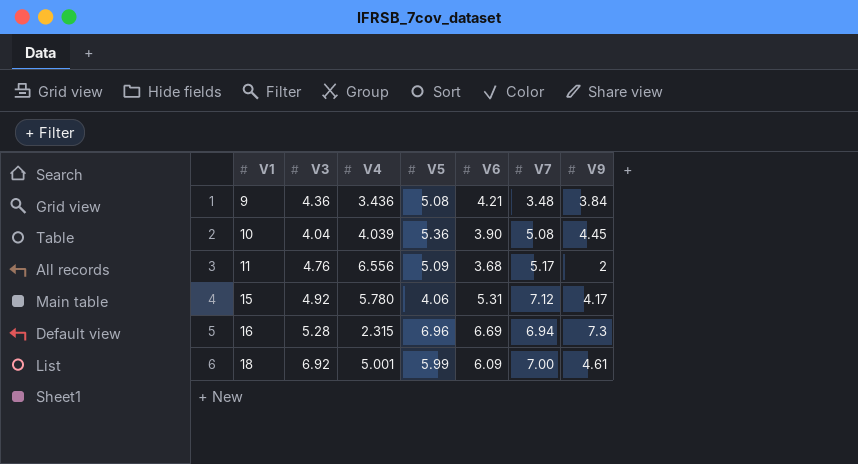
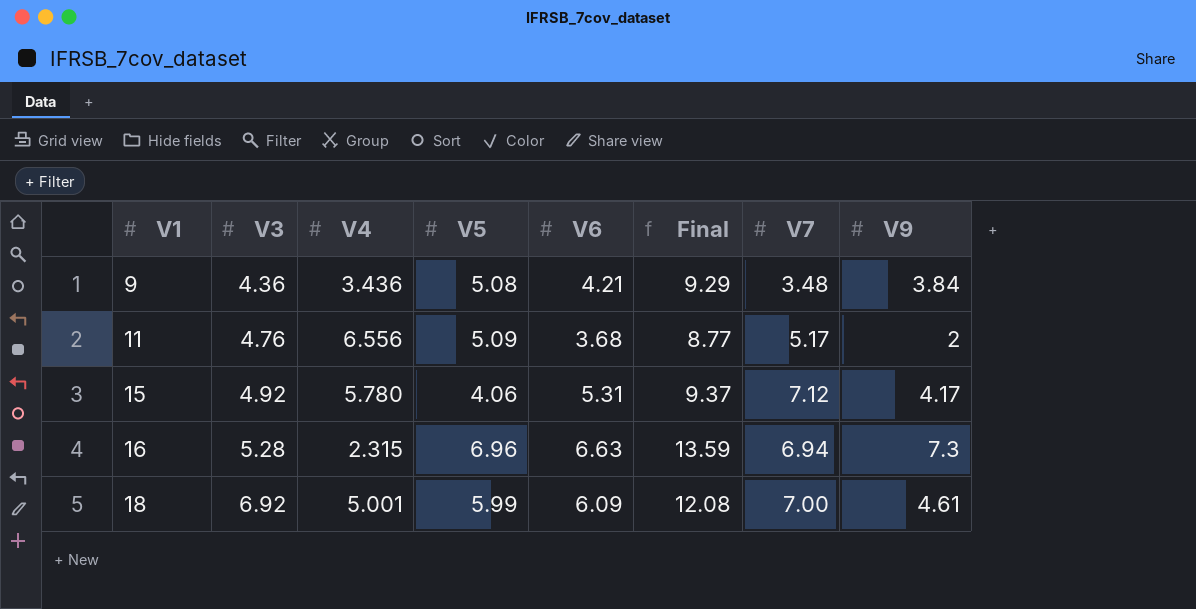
column Final | formula: none -> [V5] + [V6]
row 10: 4.04 | 4.039 | 5.36 | 3.90 | 5.08 | 4.45 -> none
16 | V6: 6.69 -> 6.63

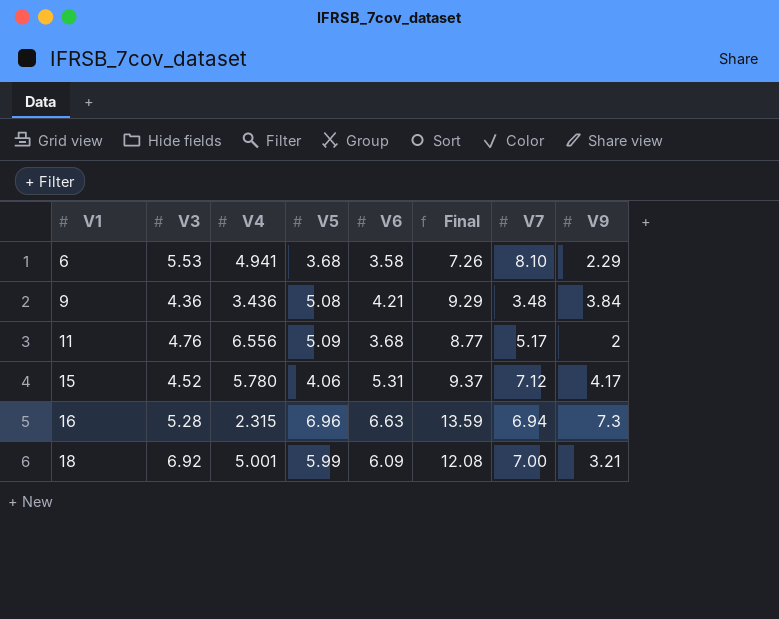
row 6: none -> 5.53 | 4.941 | 3.68 | 3.58 | 7.26 | 8.10 | 2.29
15 | V3: 4.92 -> 4.52
18 | V9: 4.61 -> 3.21

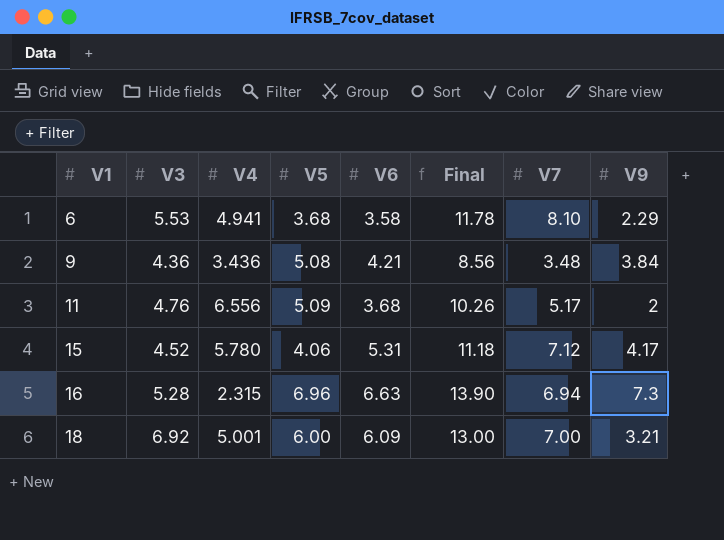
column Final | formula: [V5] + [V6] -> [V5] + [V7]
18 | V5: 5.99 -> 6.00

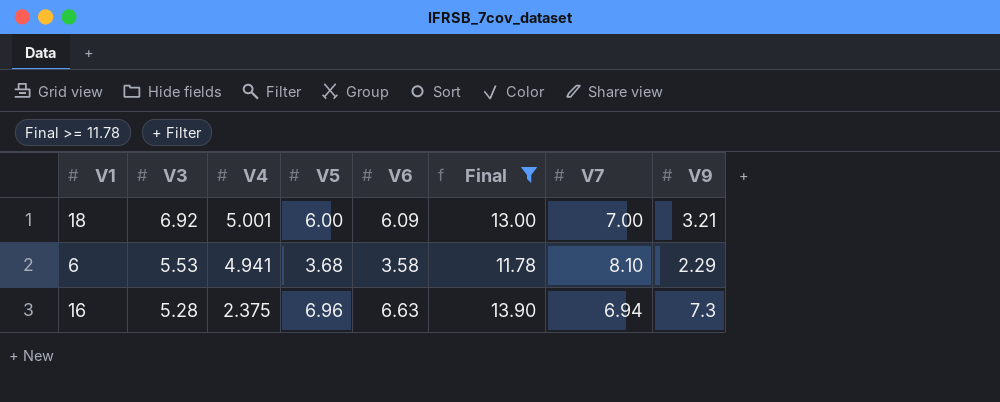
filter: none -> Final >= 11.78
row order: V1 ascending -> V3 descending
16 | V4: 2.315 -> 2.375

